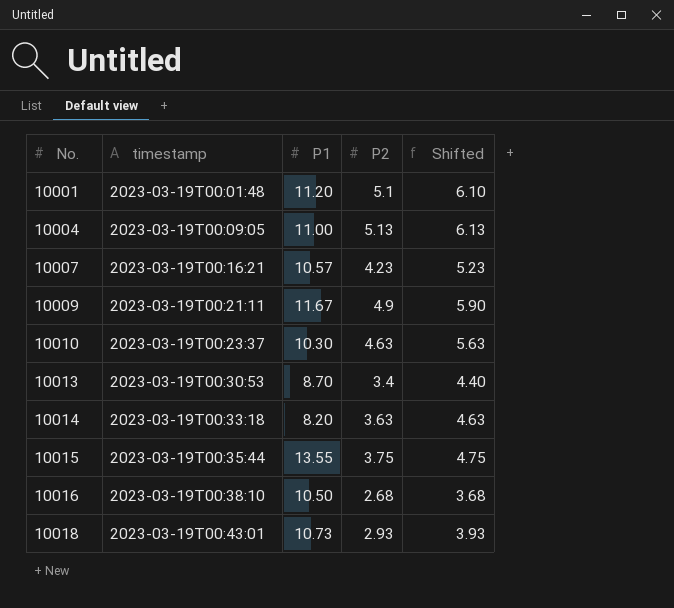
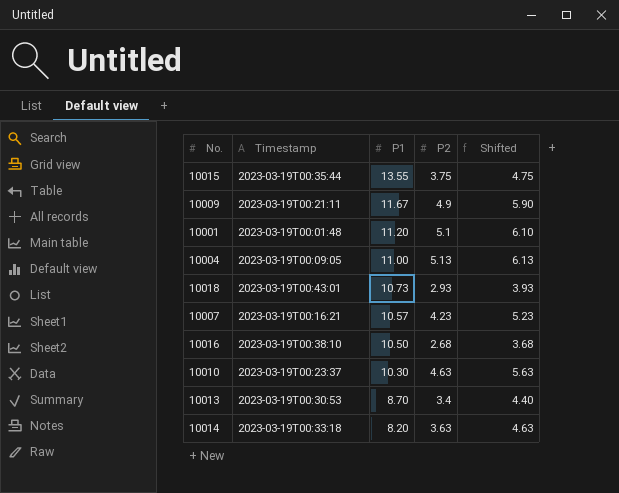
row order: No. ascending -> P1 descending
column name: timestamp -> Timestamp

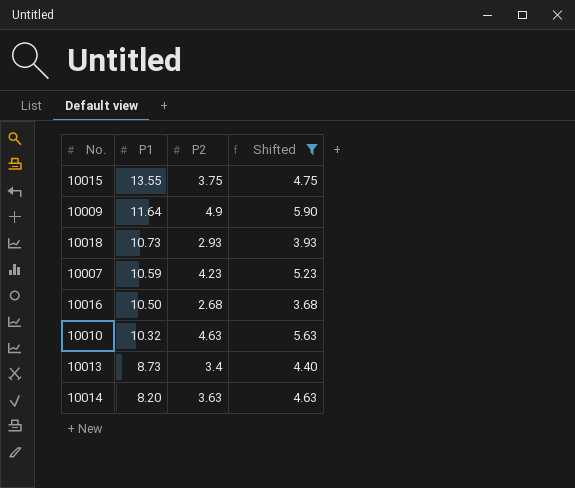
filter: none -> Shifted <= 5.90
column Timestamp | position: 2 -> none
10009 | P1: 11.67 -> 11.64
10007 | P1: 10.57 -> 10.59
10010 | P1: 10.30 -> 10.32
10013 | P1: 8.70 -> 8.73

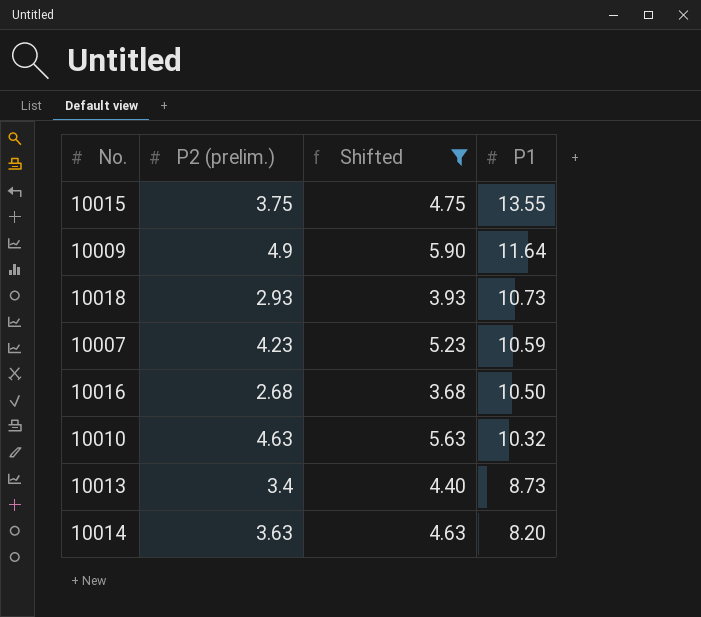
column name: P2 -> P2 (prelim.)
column P1 | position: 2 -> 4

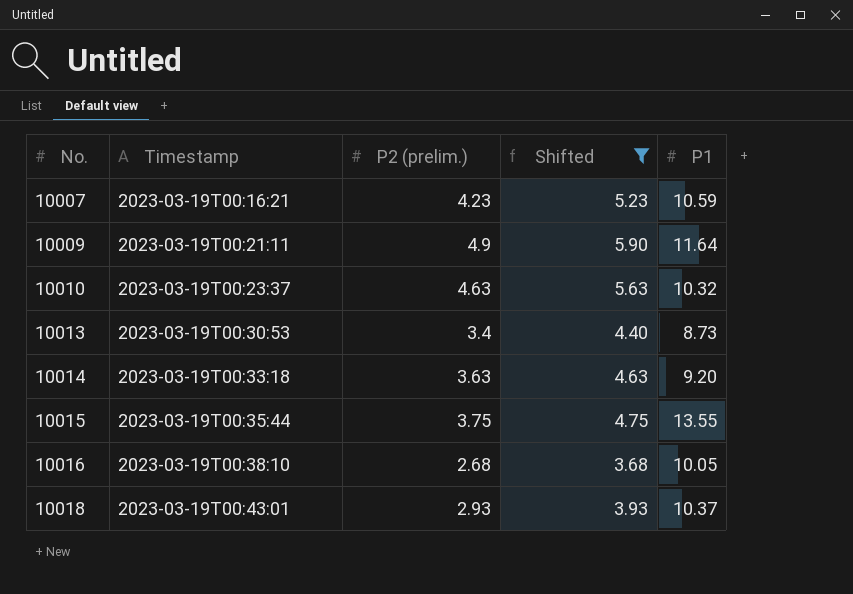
row order: P1 descending -> No. ascending
column Timestamp | position: none -> 2
10014 | P1: 8.20 -> 9.20
10016 | P1: 10.50 -> 10.05
10018 | P1: 10.73 -> 10.37

